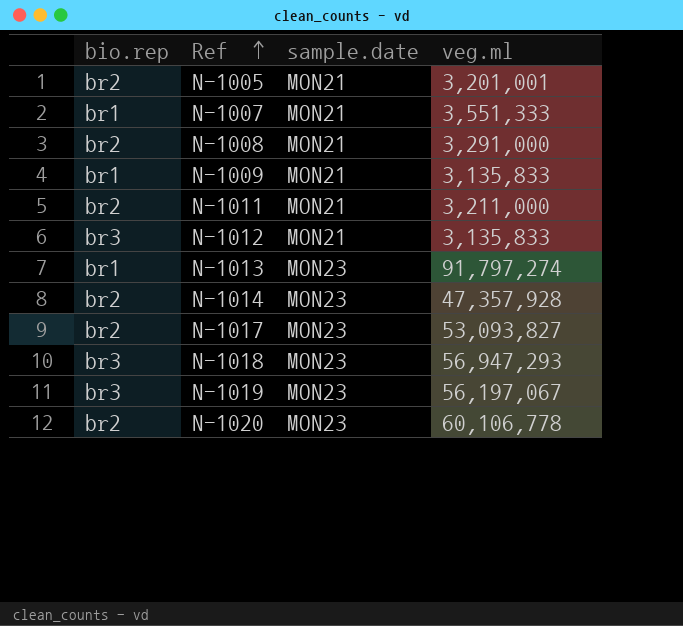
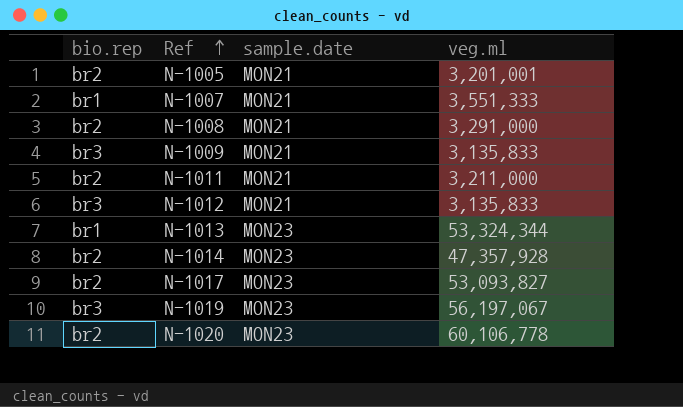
row N-1018: br3 | MON23 | 56,947,293 -> none
N-1009 | bio.rep: br1 -> br3
N-1013 | veg.ml: 91,797,274 -> 53,324,344

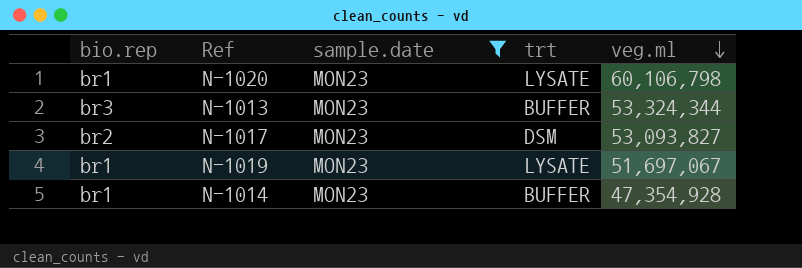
filter: none -> sample.date = MON23
row order: Ref ascending -> veg.ml descending
column trt | position: none -> 4
N-1020 | bio.rep: br2 -> br1
N-1020 | veg.ml: 60,106,778 -> 60,106,798
N-1013 | bio.rep: br1 -> br3
N-1019 | bio.rep: br3 -> br1
N-1019 | veg.ml: 56,197,067 -> 51,697,067
N-1014 | bio.rep: br2 -> br1
N-1014 | veg.ml: 47,357,928 -> 47,354,928

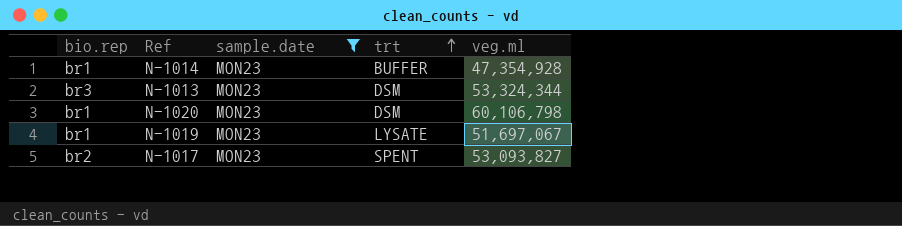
row order: veg.ml descending -> trt ascending
N-1013 | trt: BUFFER -> DSM
N-1020 | trt: LYSATE -> DSM
N-1017 | trt: DSM -> SPENT

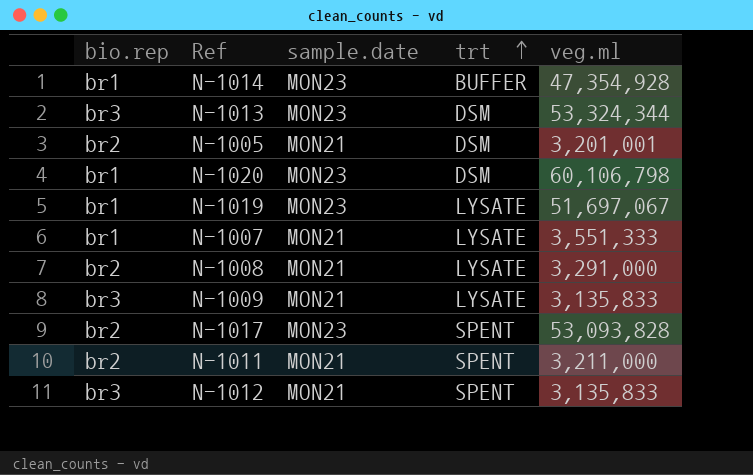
filter: sample.date = MON23 -> none
N-1017 | veg.ml: 53,093,827 -> 53,093,828

